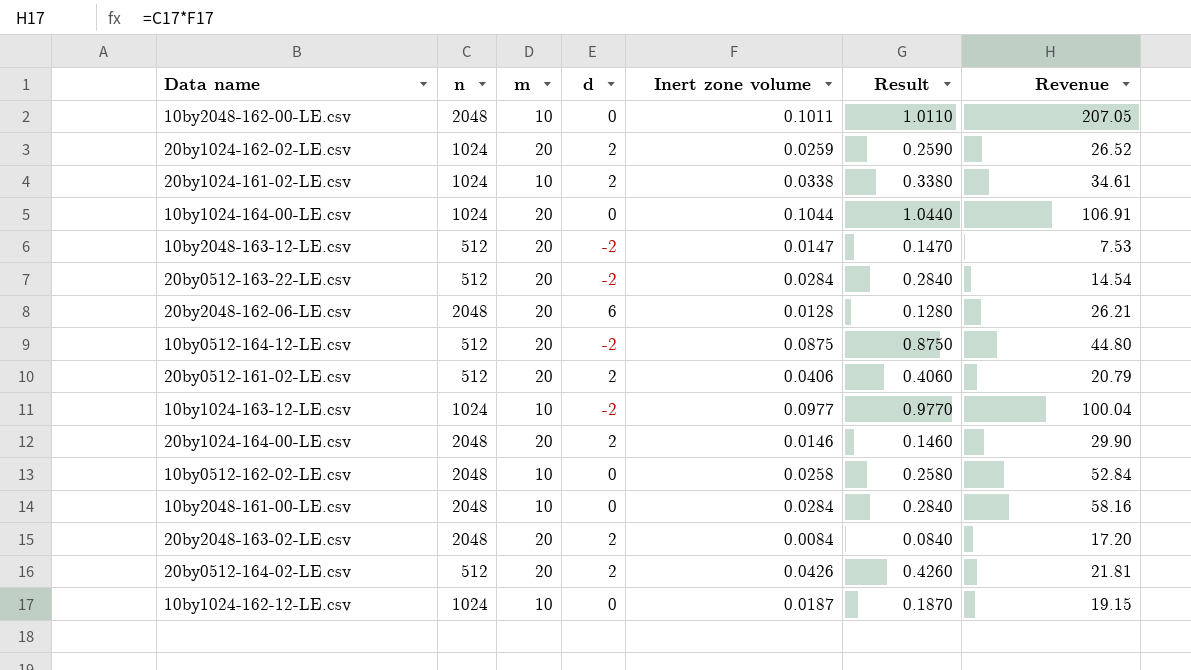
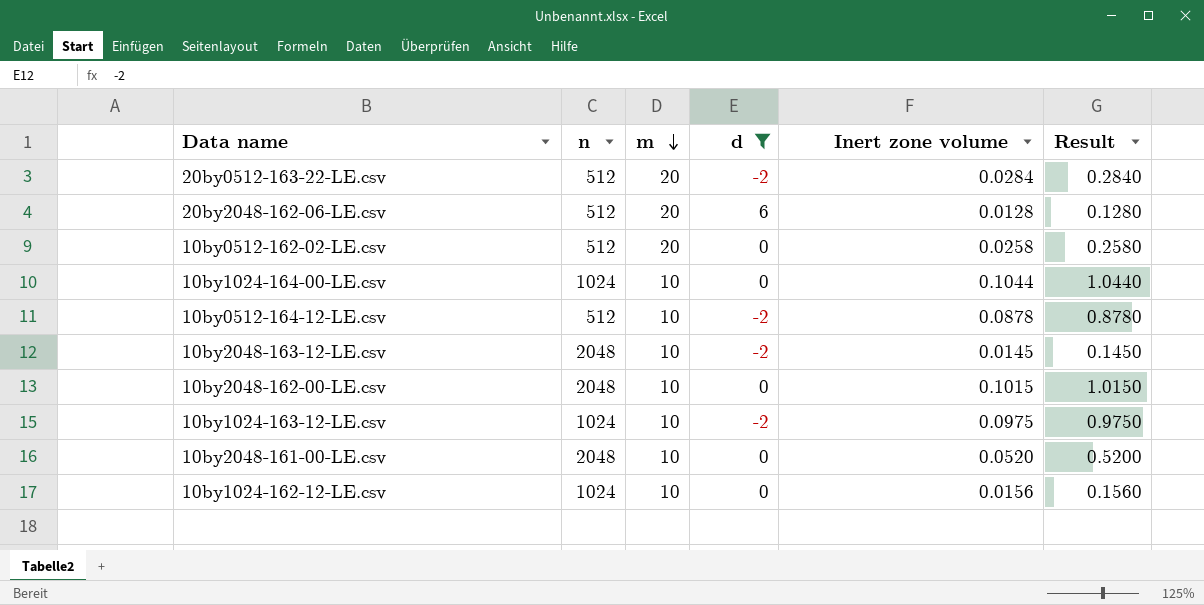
filter: none -> d != 2
row order: none -> m descending
column Revenue | formula: [n] * [Inert zone volume] -> none
20by2048-162-06-LE.csv | n: 2048 -> 512
10by0512-162-02-LE.csv | n: 2048 -> 512
10by0512-162-02-LE.csv | m: 10 -> 20
10by1024-164-00-LE.csv | m: 20 -> 10
10by0512-164-12-LE.csv | m: 20 -> 10
10by0512-164-12-LE.csv | Inert zone volume: 0.0875 -> 0.0878
10by0512-164-12-LE.csv | Result: 0.8750 -> 0.8780
10by2048-163-12-LE.csv | n: 512 -> 2048
10by2048-163-12-LE.csv | m: 20 -> 10
10by2048-163-12-LE.csv | Inert zone volume: 0.0147 -> 0.0145
10by2048-163-12-LE.csv | Result: 0.1470 -> 0.1450
10by2048-162-00-LE.csv | Inert zone volume: 0.1011 -> 0.1015
10by2048-162-00-LE.csv | Result: 1.0110 -> 1.0150
10by1024-163-12-LE.csv | Inert zone volume: 0.0977 -> 0.0975
10by1024-163-12-LE.csv | Result: 0.9770 -> 0.9750
10by2048-161-00-LE.csv | Inert zone volume: 0.0284 -> 0.0520
10by2048-161-00-LE.csv | Result: 0.2840 -> 0.5200
10by1024-162-12-LE.csv | Inert zone volume: 0.0187 -> 0.0156
10by1024-162-12-LE.csv | Result: 0.1870 -> 0.1560

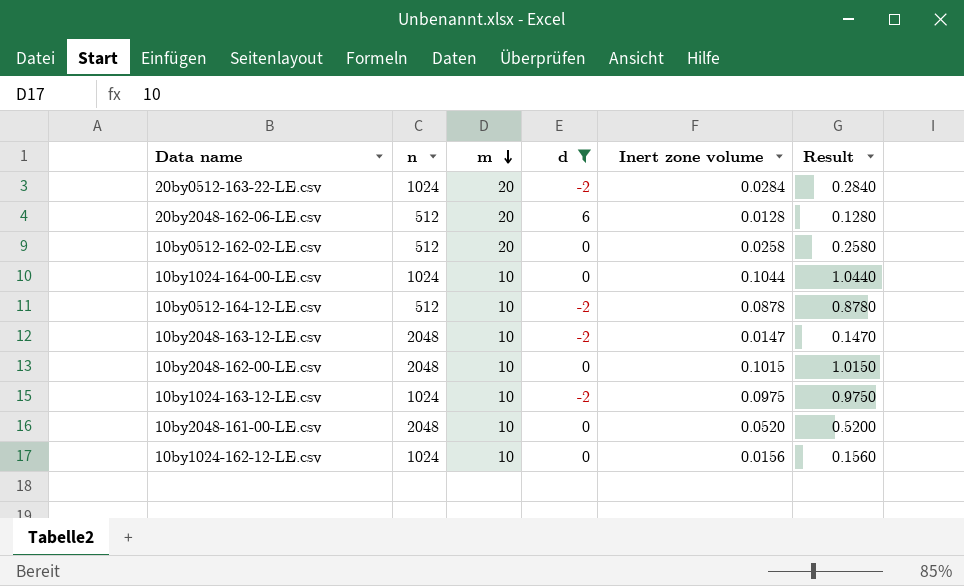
20by0512-163-22-LE.csv | n: 512 -> 1024
10by2048-163-12-LE.csv | Inert zone volume: 0.0145 -> 0.0147
10by2048-163-12-LE.csv | Result: 0.1450 -> 0.1470

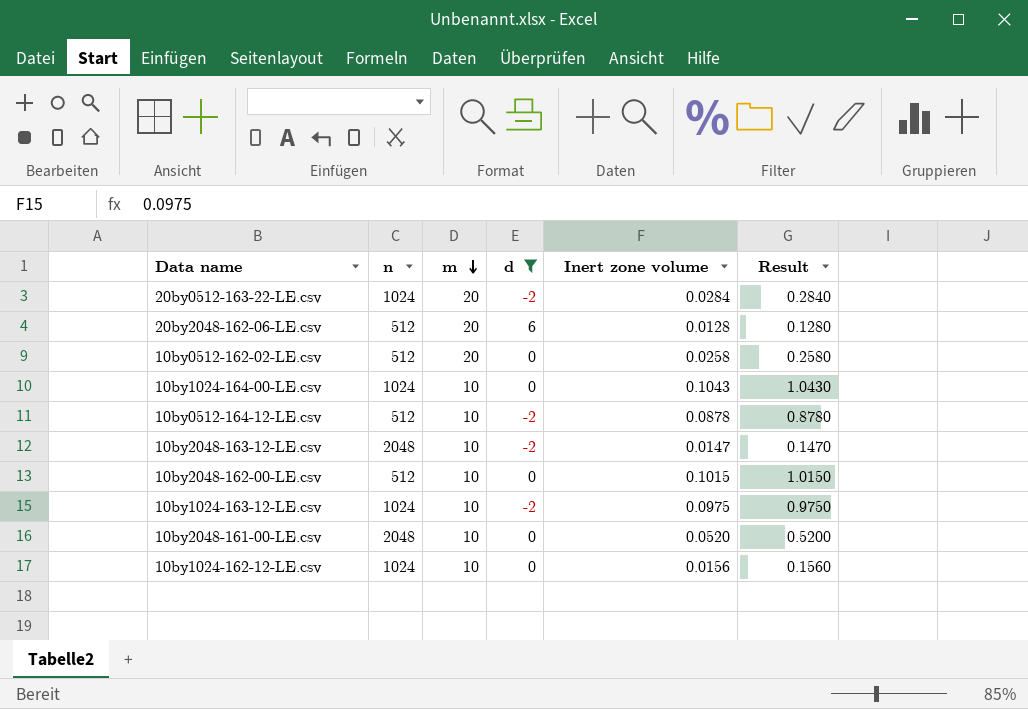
10by1024-164-00-LE.csv | Inert zone volume: 0.1044 -> 0.1043
10by1024-164-00-LE.csv | Result: 1.0440 -> 1.0430
10by2048-162-00-LE.csv | n: 2048 -> 512

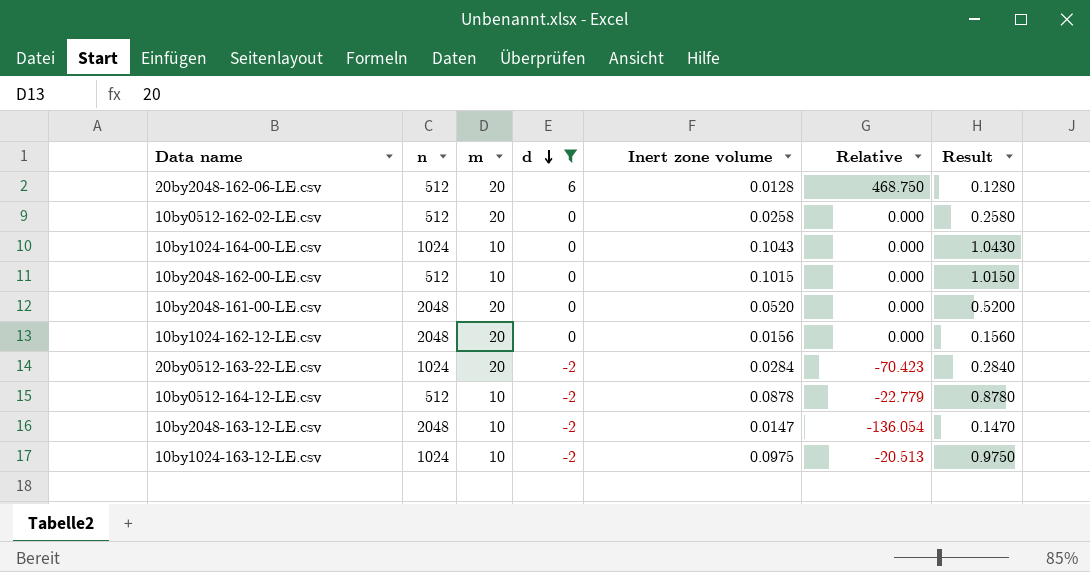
row order: m descending -> d descending
column Relative | formula: none -> [d] / [Inert zone volume]
10by2048-161-00-LE.csv | m: 10 -> 20
10by1024-162-12-LE.csv | n: 1024 -> 2048
10by1024-162-12-LE.csv | m: 10 -> 20

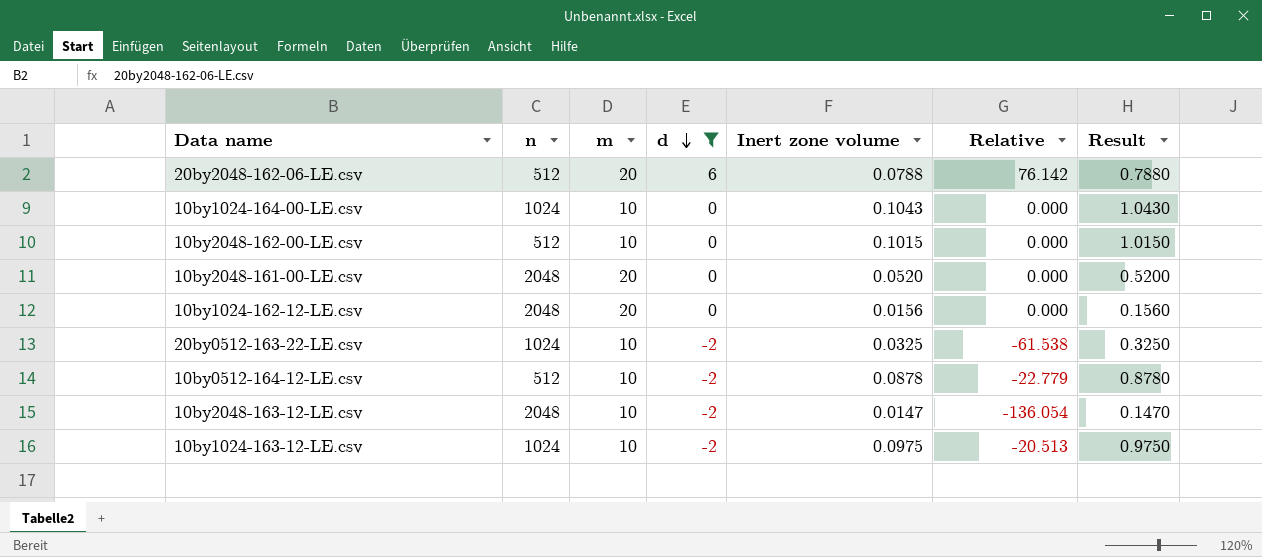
row 10by0512-162-02-LE.csv: 512 | 20 | 0 | 0.0258 | 0.000 | 0.2580 -> none
20by2048-162-06-LE.csv | Inert zone volume: 0.0128 -> 0.0788
20by2048-162-06-LE.csv | Relative: 468.750 -> 76.142
20by2048-162-06-LE.csv | Result: 0.1280 -> 0.7880
20by0512-163-22-LE.csv | m: 20 -> 10
20by0512-163-22-LE.csv | Inert zone volume: 0.0284 -> 0.0325
20by0512-163-22-LE.csv | Relative: -70.423 -> -61.538
20by0512-163-22-LE.csv | Result: 0.2840 -> 0.3250

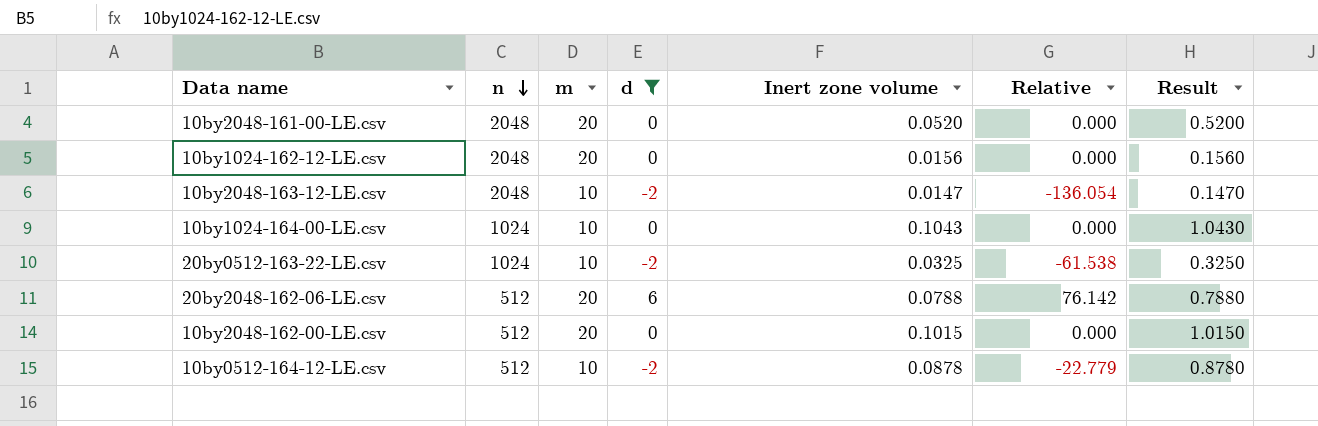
row order: d descending -> n descending
row 10by1024-163-12-LE.csv: 1024 | 10 | -2 | 0.0975 | -20.513 | 0.9750 -> none
10by2048-162-00-LE.csv | m: 10 -> 20

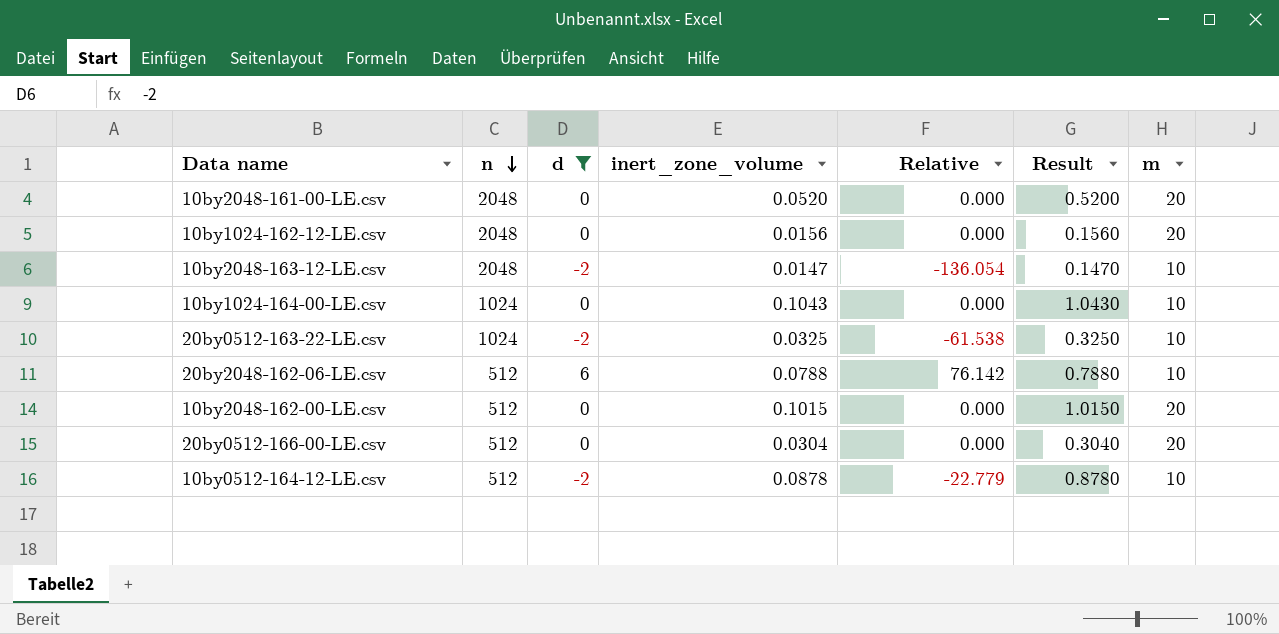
column name: Inert zone volume -> inert_zone_volume
column m | position: 3 -> 7
20by2048-162-06-LE.csv | m: 20 -> 10
row 20by0512-166-00-LE.csv: none -> 512 | 0 | 0.0304 | 0.000 | 0.3040 | 20

